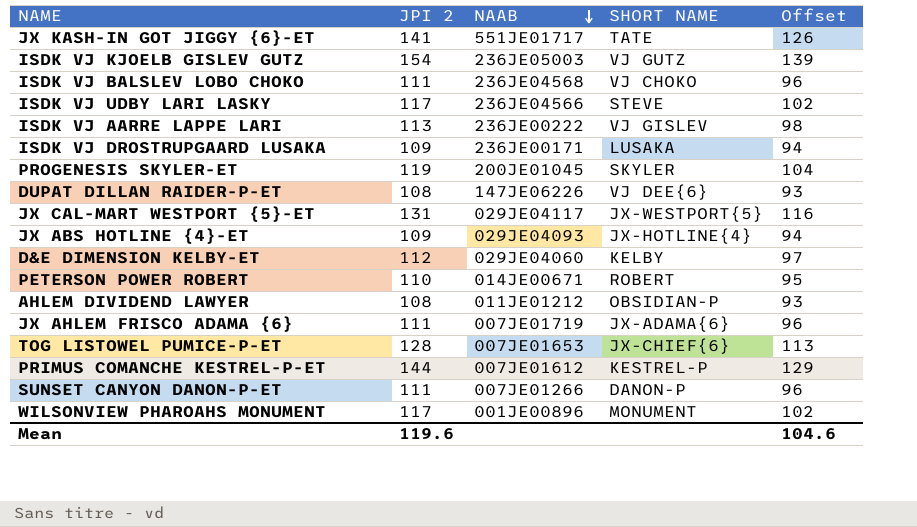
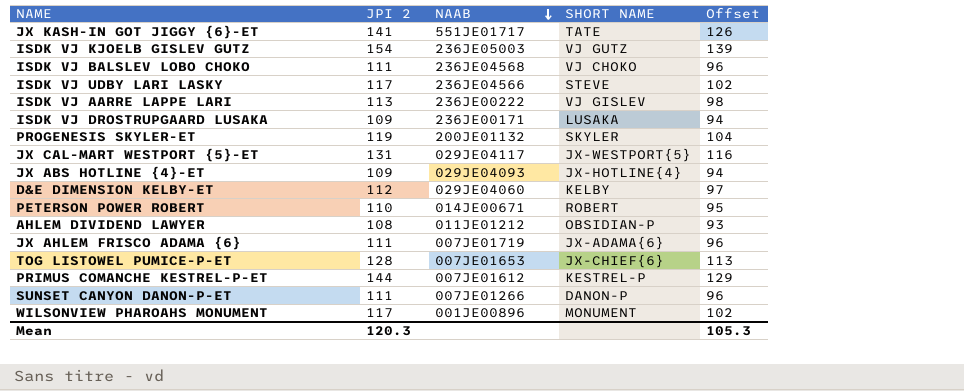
row DUPAT DILLAN RAIDER-P-ET: 108 | 147JE06226 | VJ DEE{6} | 93 -> none
PROGENESIS SKYLER-ET | NAAB: 200JE01045 -> 200JE01132
Mean | JPI 2: 119.6 -> 120.3
Mean | Offset: 104.6 -> 105.3

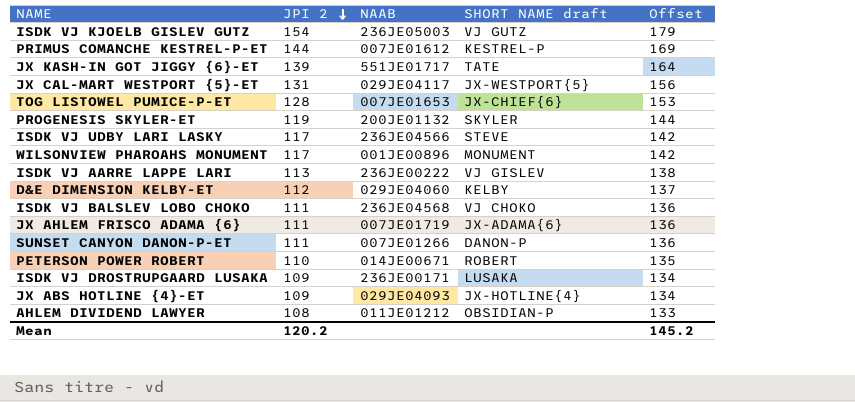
row order: NAAB descending -> JPI 2 descending
column name: SHORT NAME -> SHORT NAME draft
column Offset | formula: [JPI 2] - 15 -> [JPI 2] + 25
JX KASH-IN GOT JIGGY {6}-ET | JPI 2: 141 -> 139
Mean | JPI 2: 120.3 -> 120.2
Mean | Offset: 105.3 -> 145.2

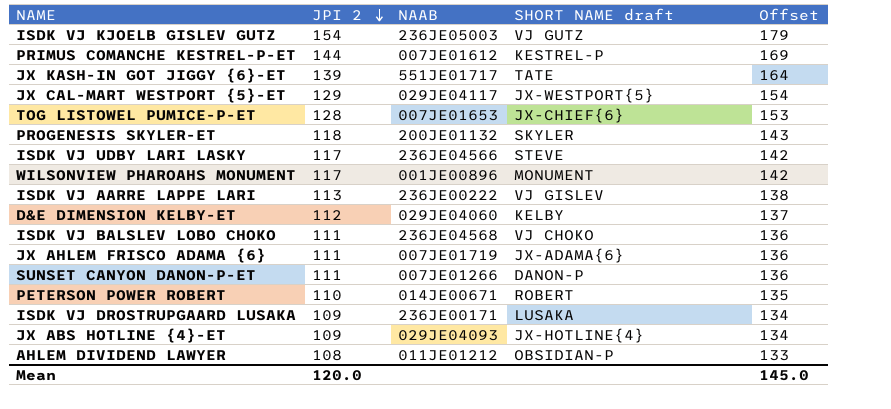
JX CAL-MART WESTPORT {5}-ET | JPI 2: 131 -> 129
JX CAL-MART WESTPORT {5}-ET | Offset: 156 -> 154
PROGENESIS SKYLER-ET | JPI 2: 119 -> 118
PROGENESIS SKYLER-ET | Offset: 144 -> 143
Mean | JPI 2: 120.2 -> 120.0
Mean | Offset: 145.2 -> 145.0

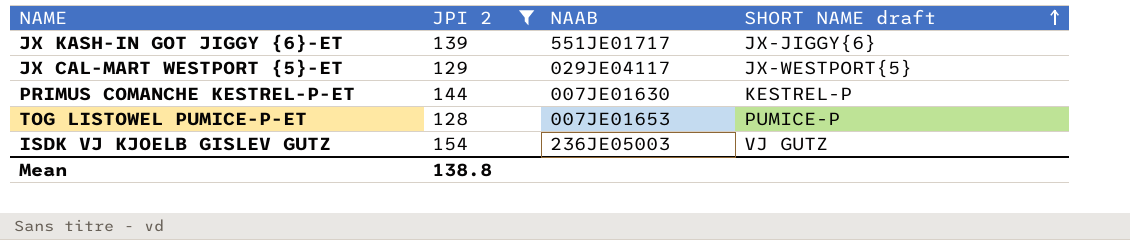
filter: none -> JPI 2 >= 128
row order: JPI 2 descending -> SHORT NAME draft ascending
column Offset | formula: [JPI 2] + 25 -> none
JX KASH-IN GOT JIGGY {6}-ET | SHORT NAME draft: TATE -> JX-JIGGY{6}
PRIMUS COMANCHE KESTREL-P-ET | NAAB: 007JE01612 -> 007JE01630
TOG LISTOWEL PUMICE-P-ET | SHORT NAME draft: JX-CHIEF{6} -> PUMICE-P
Mean | JPI 2: 120.0 -> 138.8

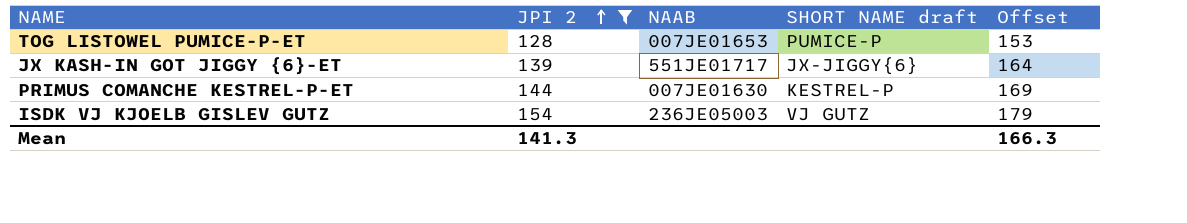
row order: SHORT NAME draft ascending -> JPI 2 ascending
column Offset | formula: none -> [JPI 2] + 25
row JX CAL-MART WESTPORT {5}-ET: 129 | 029JE04117 | JX-WESTPORT{5} -> none
Mean | JPI 2: 138.8 -> 141.3

